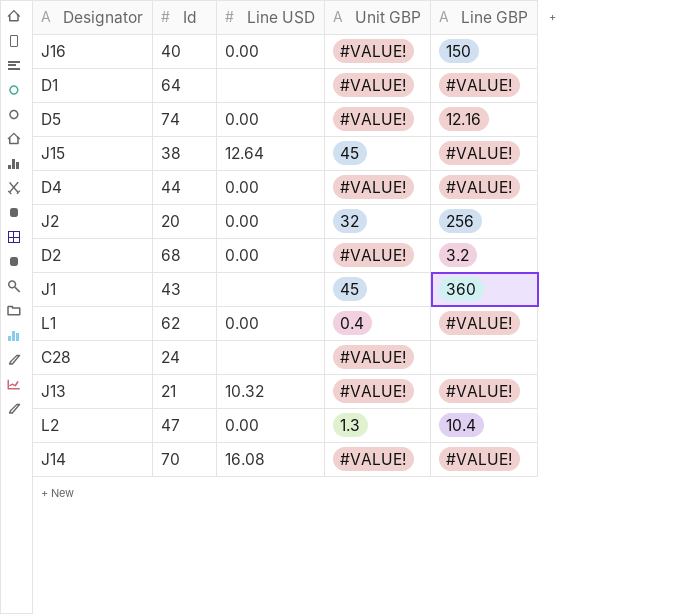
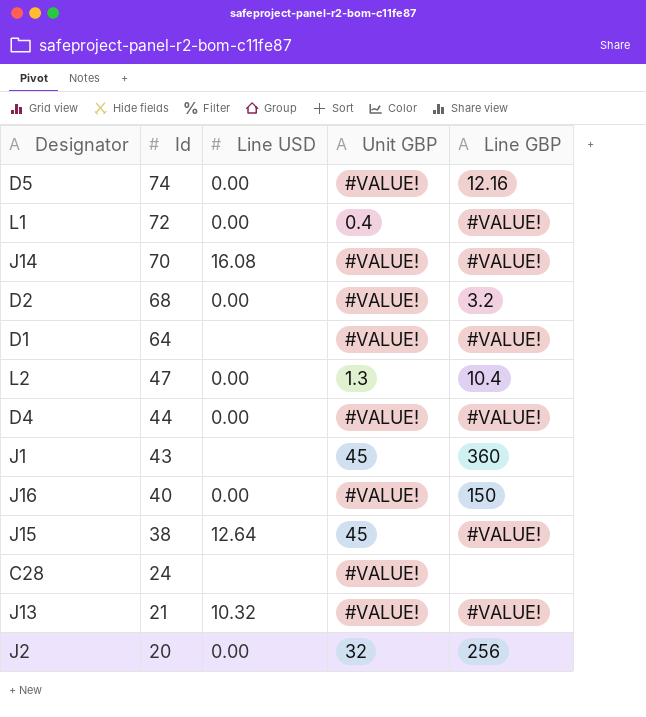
row order: none -> Id descending
L1 | Id: 62 -> 72

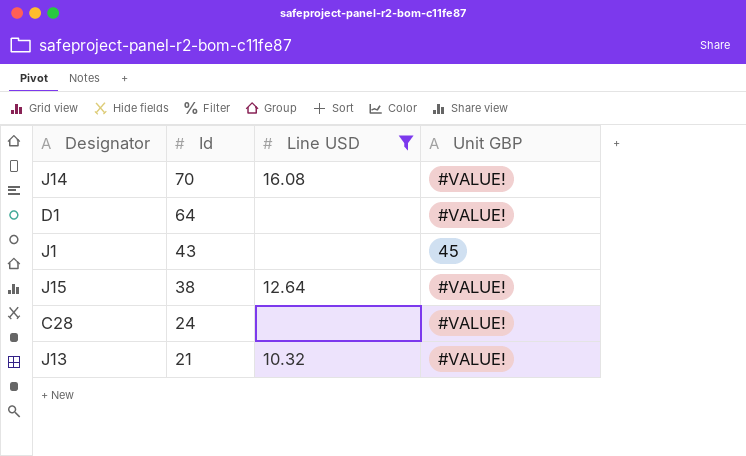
filter: none -> Line USD != 0.00
column Line GBP | position: 5 -> none
J15 | Unit GBP: 45 -> #VALUE!

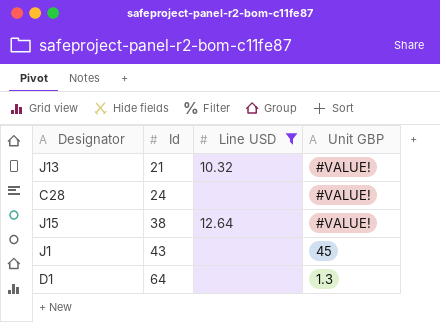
row order: Id descending -> Id ascending
row J14: 70 | 16.08 | #VALUE! -> none
D1 | Unit GBP: #VALUE! -> 1.3

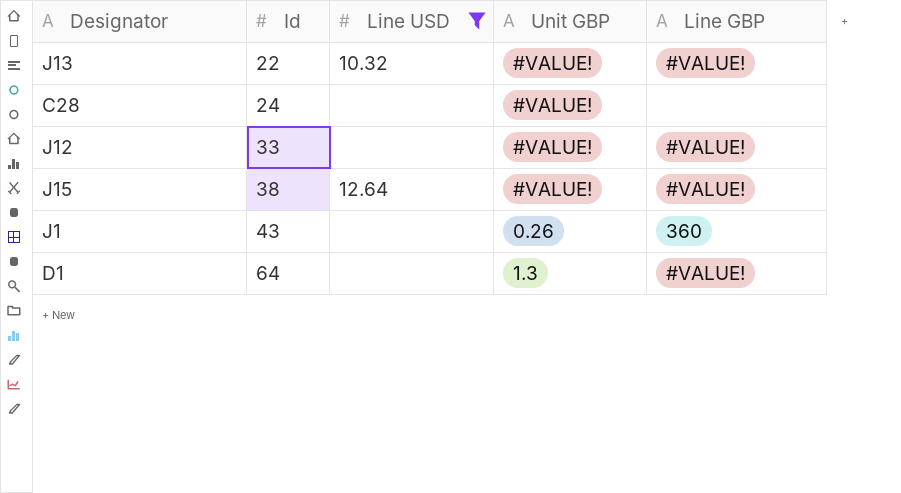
column Line GBP | position: none -> 5
J13 | Id: 21 -> 22
row J12: none -> 33 | none | #VALUE! | #VALUE!
J1 | Unit GBP: 45 -> 0.26

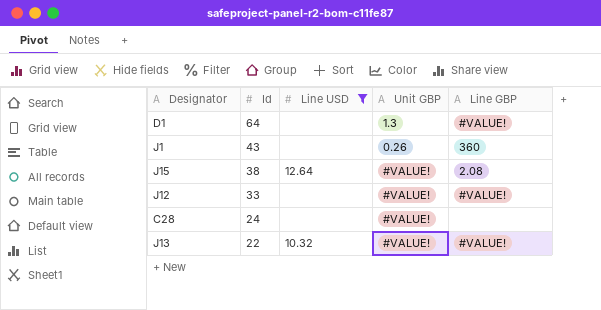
row order: Id ascending -> Id descending
J15 | Line GBP: #VALUE! -> 2.08

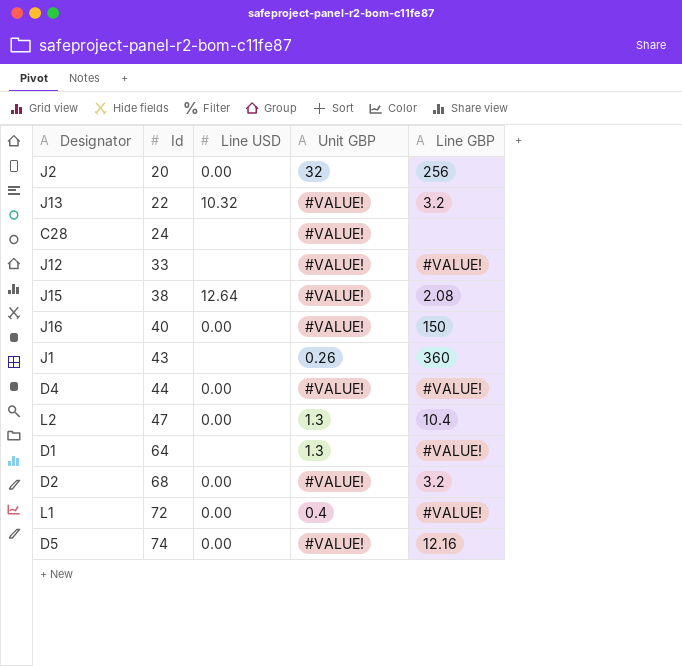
filter: Line USD != 0.00 -> none
row order: Id descending -> Id ascending
J13 | Line GBP: #VALUE! -> 3.2

